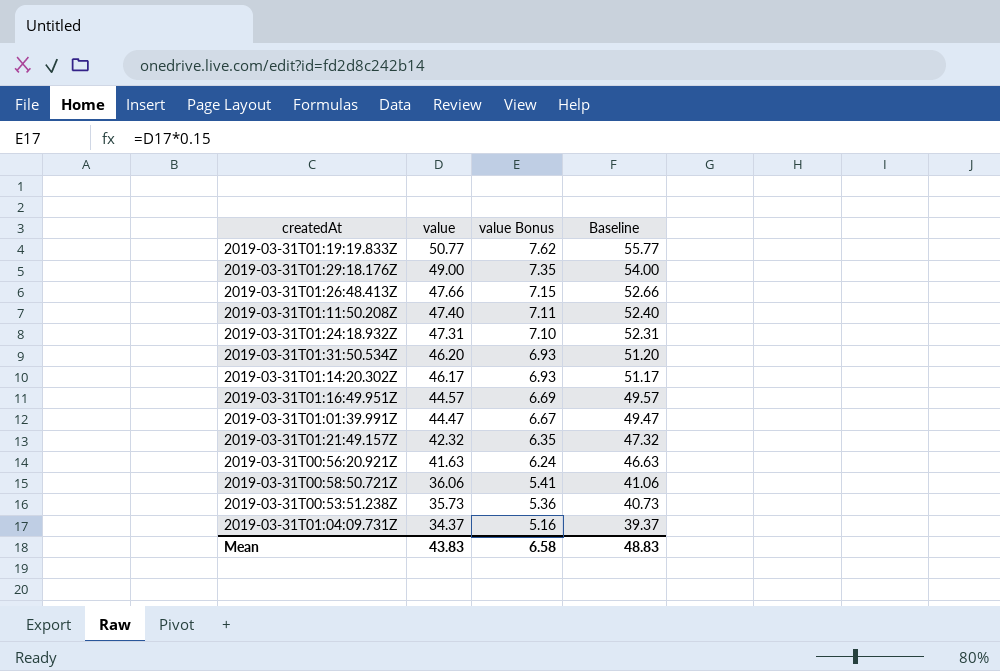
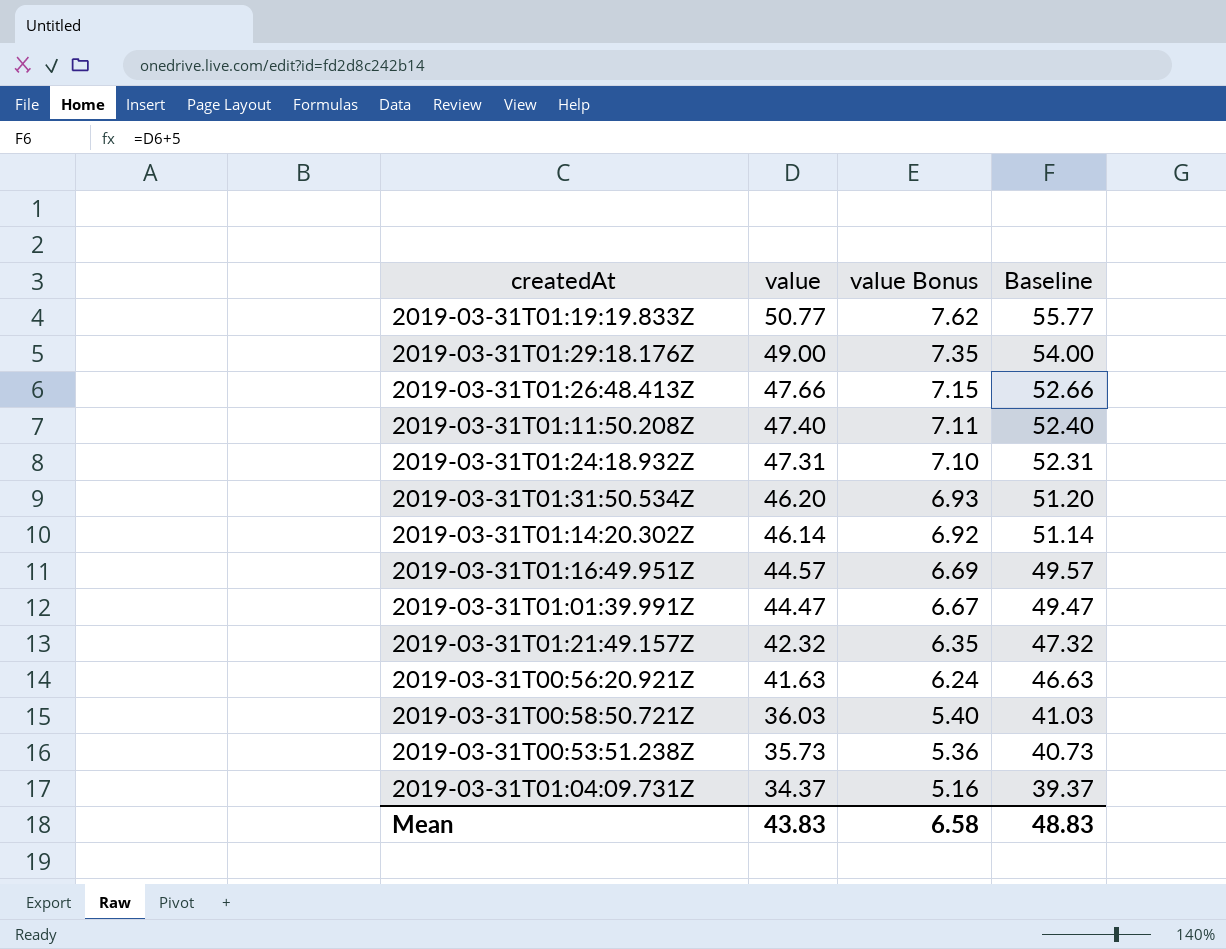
2019-03-31T01:14:20.302Z | value: 46.17 -> 46.14
2019-03-31T01:14:20.302Z | value Bonus: 6.93 -> 6.92
2019-03-31T01:14:20.302Z | Baseline: 51.17 -> 51.14
2019-03-31T00:58:50.721Z | value: 36.06 -> 36.03
2019-03-31T00:58:50.721Z | value Bonus: 5.41 -> 5.40
2019-03-31T00:58:50.721Z | Baseline: 41.06 -> 41.03

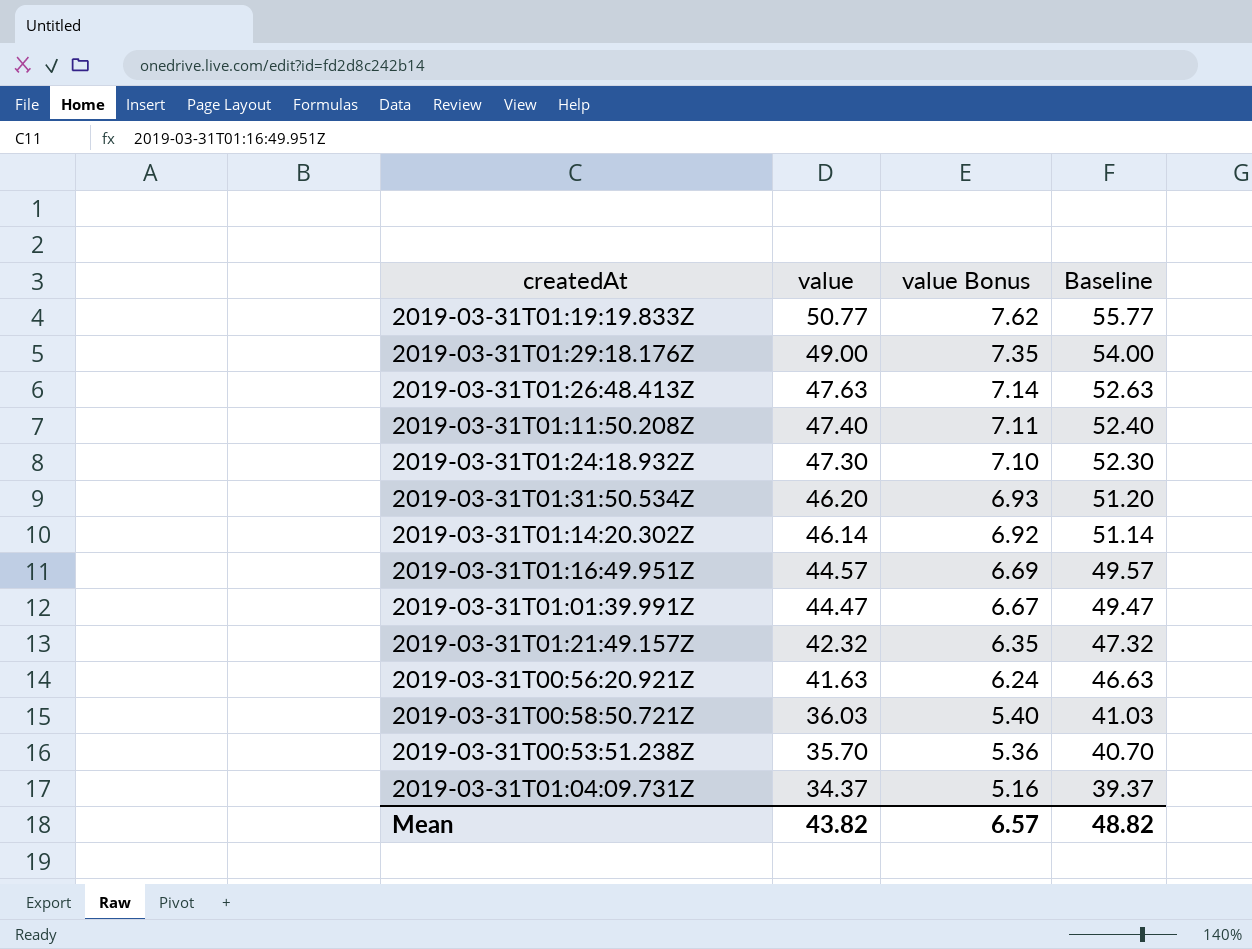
2019-03-31T01:26:48.413Z | value: 47.66 -> 47.63
2019-03-31T01:26:48.413Z | value Bonus: 7.15 -> 7.14
2019-03-31T01:26:48.413Z | Baseline: 52.66 -> 52.63
2019-03-31T01:24:18.932Z | value: 47.31 -> 47.30
2019-03-31T01:24:18.932Z | Baseline: 52.31 -> 52.30
2019-03-31T00:53:51.238Z | value: 35.73 -> 35.70
2019-03-31T00:53:51.238Z | Baseline: 40.73 -> 40.70
Mean | value: 43.83 -> 43.82
Mean | value Bonus: 6.58 -> 6.57
Mean | Baseline: 48.83 -> 48.82

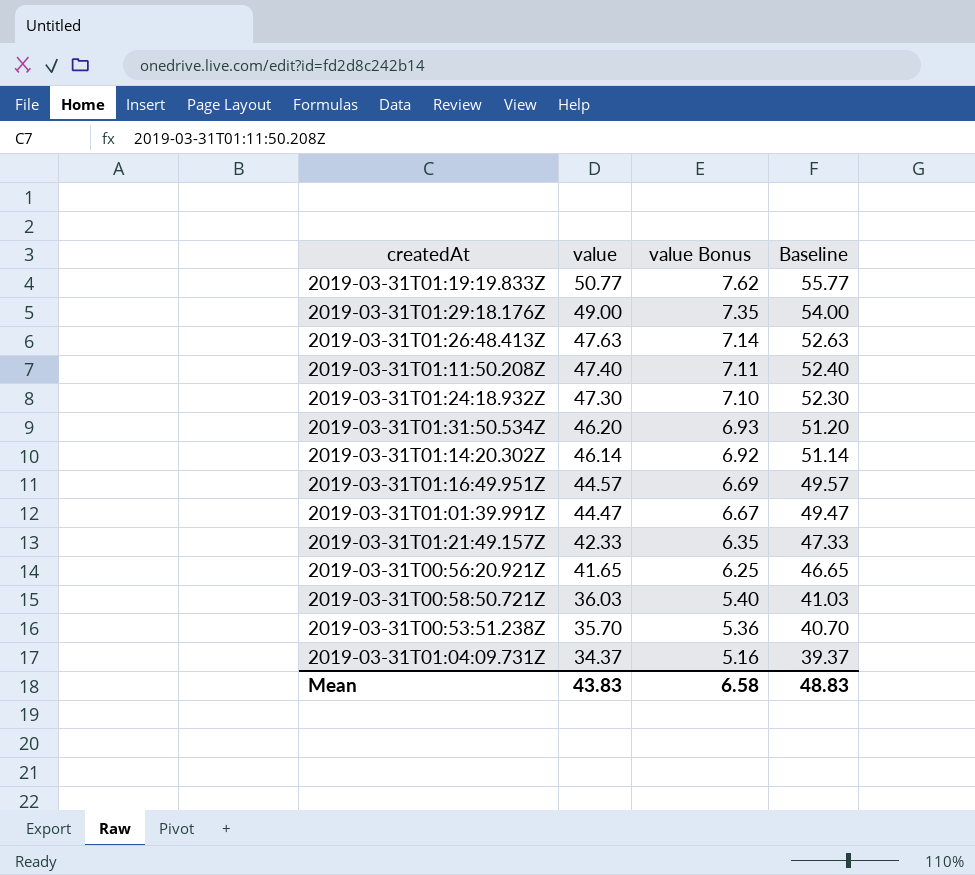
2019-03-31T01:21:49.157Z | value: 42.32 -> 42.33
2019-03-31T01:21:49.157Z | Baseline: 47.32 -> 47.33
2019-03-31T00:56:20.921Z | value: 41.63 -> 41.65
2019-03-31T00:56:20.921Z | value Bonus: 6.24 -> 6.25
2019-03-31T00:56:20.921Z | Baseline: 46.63 -> 46.65
Mean | value: 43.82 -> 43.83
Mean | value Bonus: 6.57 -> 6.58
Mean | Baseline: 48.82 -> 48.83

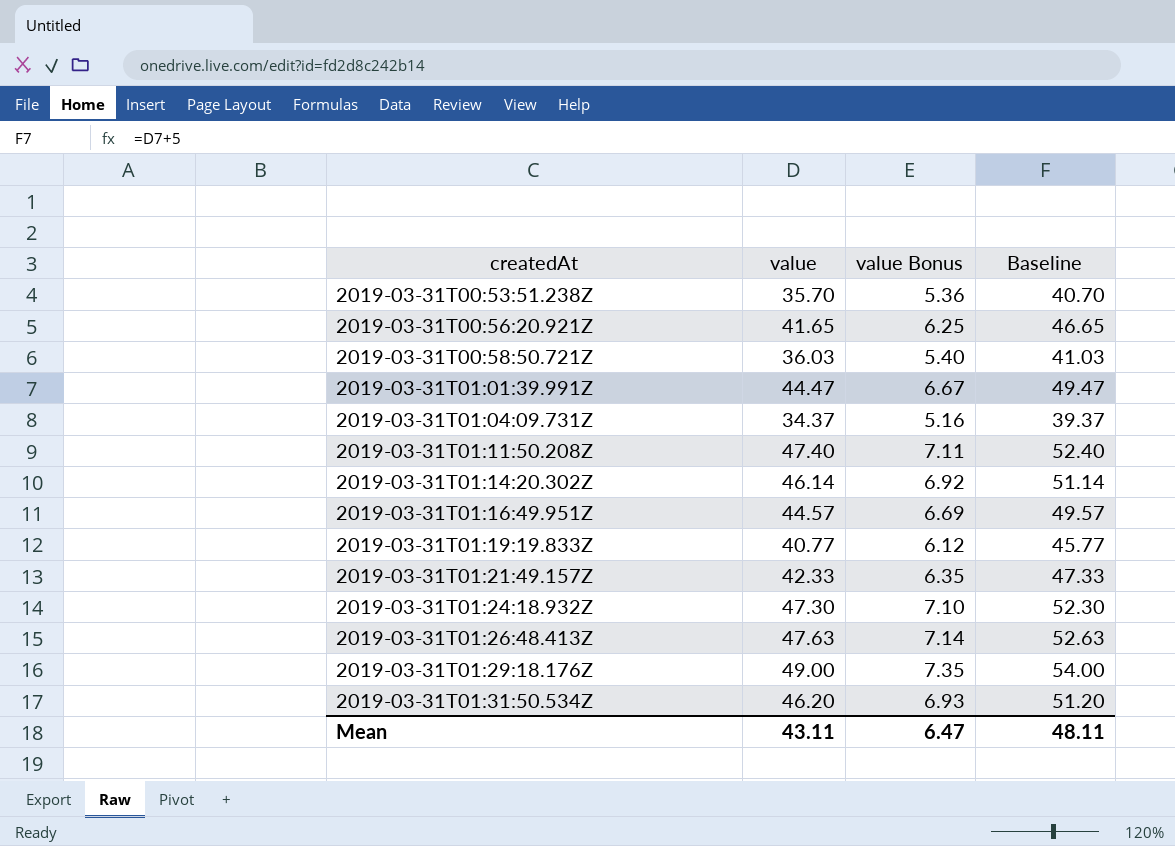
row order: value descending -> createdAt ascending
2019-03-31T01:19:19.833Z | value: 50.77 -> 40.77
2019-03-31T01:19:19.833Z | value Bonus: 7.62 -> 6.12
2019-03-31T01:19:19.833Z | Baseline: 55.77 -> 45.77
Mean | value: 43.83 -> 43.11
Mean | value Bonus: 6.58 -> 6.47
Mean | Baseline: 48.83 -> 48.11

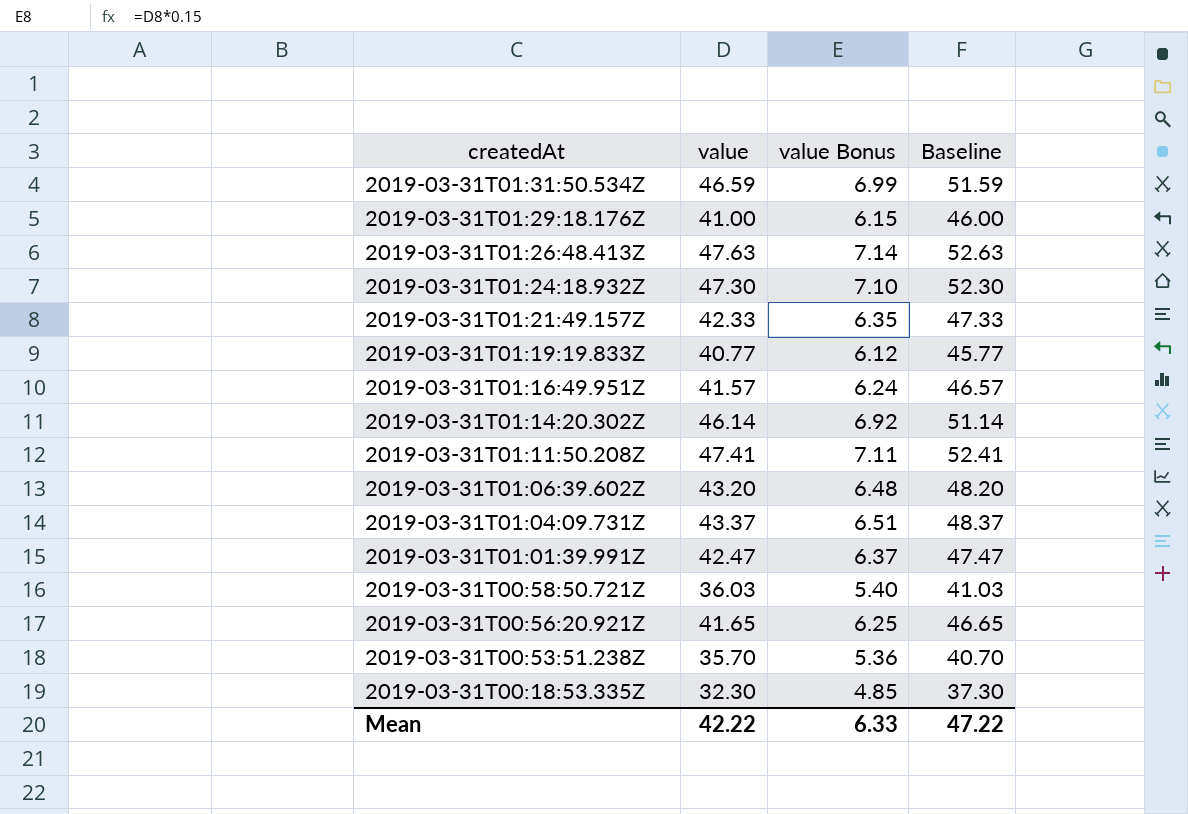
row order: createdAt ascending -> createdAt descending
2019-03-31T01:31:50.534Z | value: 46.20 -> 46.59
2019-03-31T01:31:50.534Z | value Bonus: 6.93 -> 6.99
2019-03-31T01:31:50.534Z | Baseline: 51.20 -> 51.59
2019-03-31T01:29:18.176Z | value: 49.00 -> 41.00
2019-03-31T01:29:18.176Z | value Bonus: 7.35 -> 6.15
2019-03-31T01:29:18.176Z | Baseline: 54.00 -> 46.00
2019-03-31T01:16:49.951Z | value: 44.57 -> 41.57
2019-03-31T01:16:49.951Z | value Bonus: 6.69 -> 6.24
2019-03-31T01:16:49.951Z | Baseline: 49.57 -> 46.57
2019-03-31T01:11:50.208Z | value: 47.40 -> 47.41
2019-03-31T01:11:50.208Z | Baseline: 52.40 -> 52.41
row 2019-03-31T01:06:39.602Z: none -> 43.20 | 6.48 | 48.20
2019-03-31T01:04:09.731Z | value: 34.37 -> 43.37
2019-03-31T01:04:09.731Z | value Bonus: 5.16 -> 6.51
2019-03-31T01:04:09.731Z | Baseline: 39.37 -> 48.37
2019-03-31T01:01:39.991Z | value: 44.47 -> 42.47
2019-03-31T01:01:39.991Z | value Bonus: 6.67 -> 6.37
2019-03-31T01:01:39.991Z | Baseline: 49.47 -> 47.47
row 2019-03-31T00:18:53.335Z: none -> 32.30 | 4.85 | 37.30
Mean | value: 43.11 -> 42.22
Mean | value Bonus: 6.47 -> 6.33
Mean | Baseline: 48.11 -> 47.22

